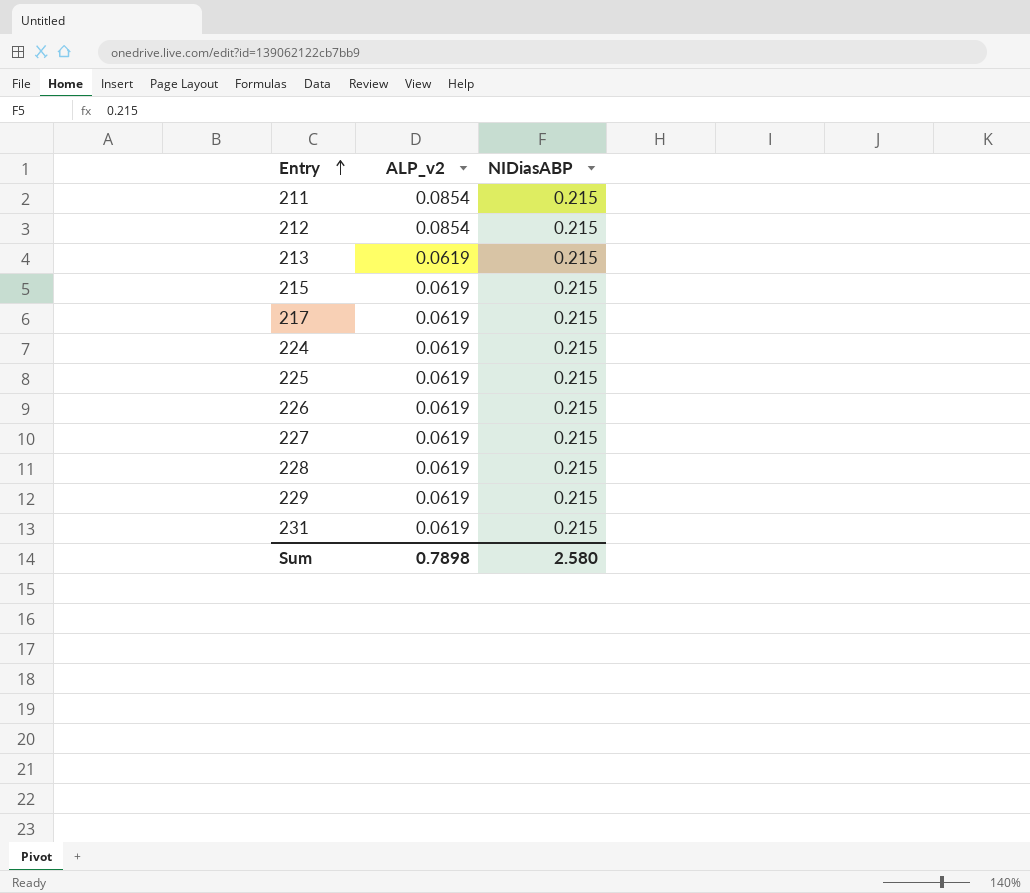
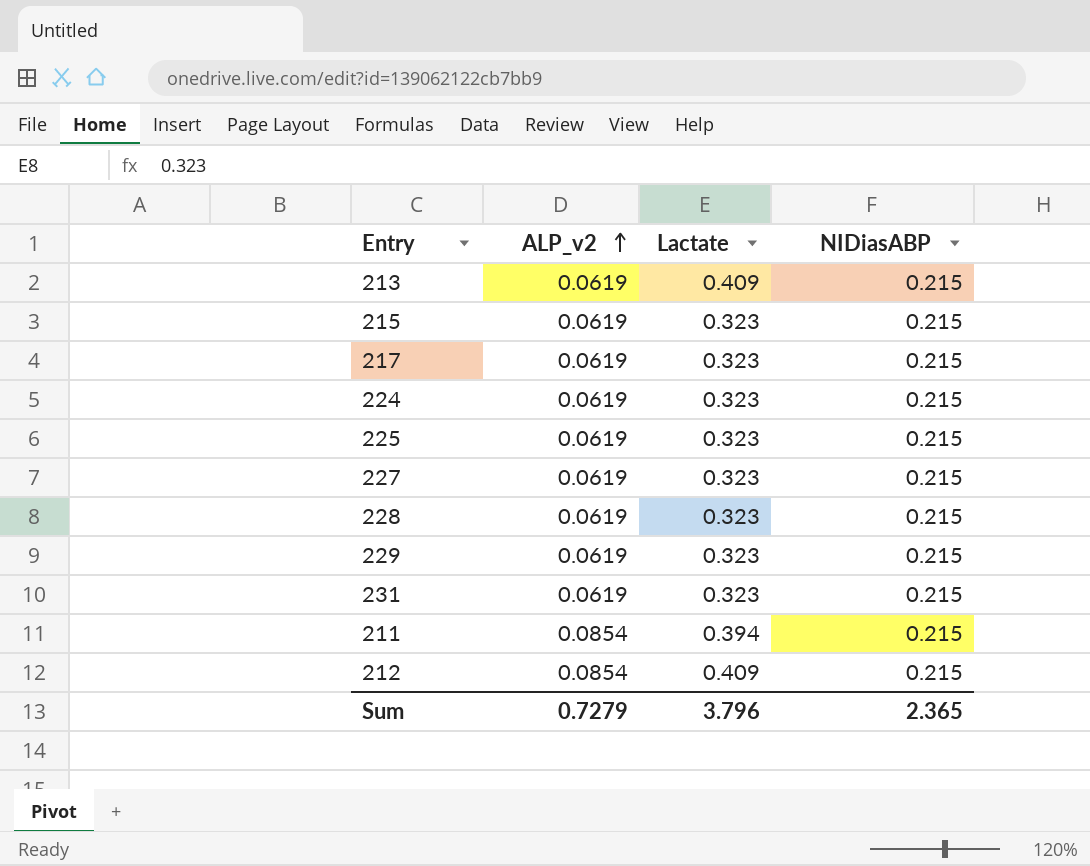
row order: Entry ascending -> ALP_v2 ascending
column Lactate | position: none -> 3
row 226: 0.0619 | 0.215 -> none
Sum | ALP_v2: 0.7898 -> 0.7279
Sum | NIDiasABP: 2.580 -> 2.365

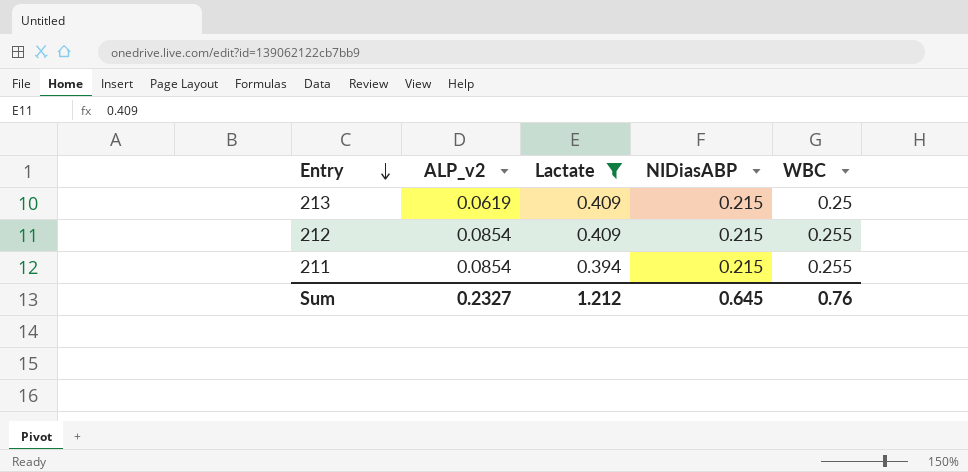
filter: none -> Lactate != 0.323
row order: ALP_v2 ascending -> Entry descending
column WBC | position: none -> 5
Sum | ALP_v2: 0.7279 -> 0.2327
Sum | Lactate: 3.796 -> 1.212
Sum | NIDiasABP: 2.365 -> 0.645

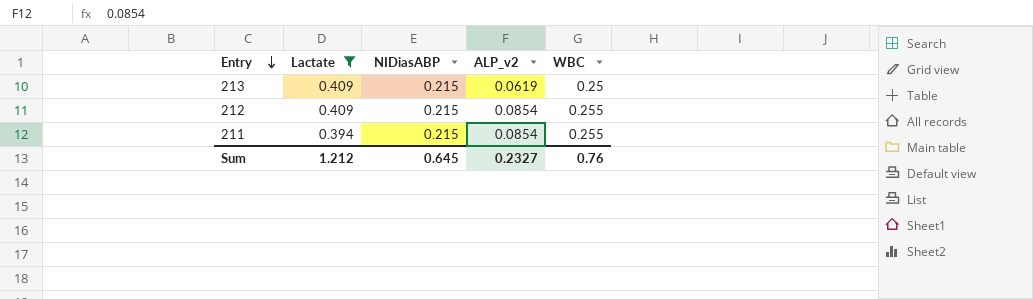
column ALP_v2 | position: 2 -> 4

